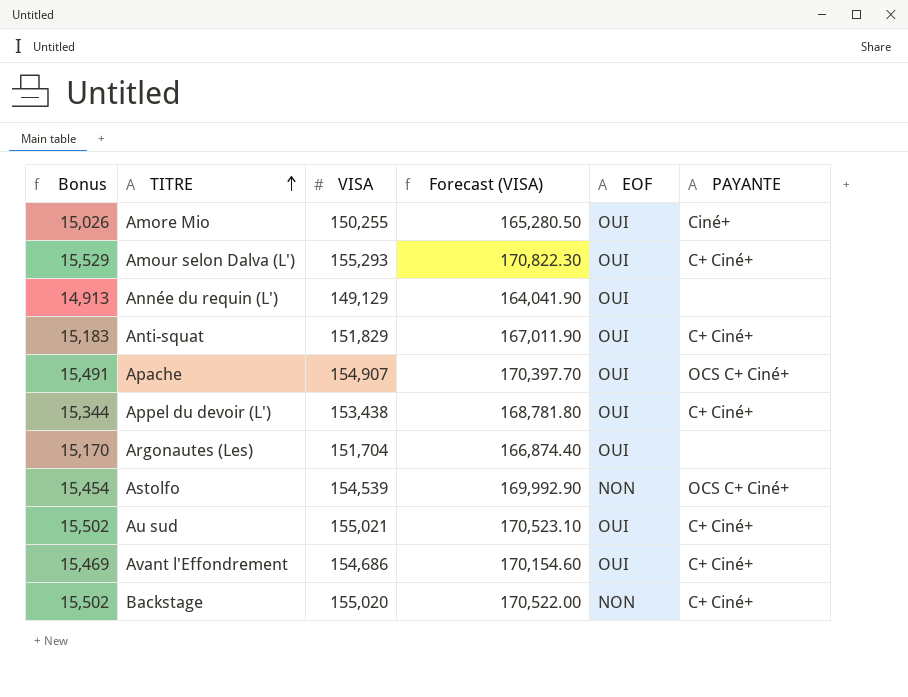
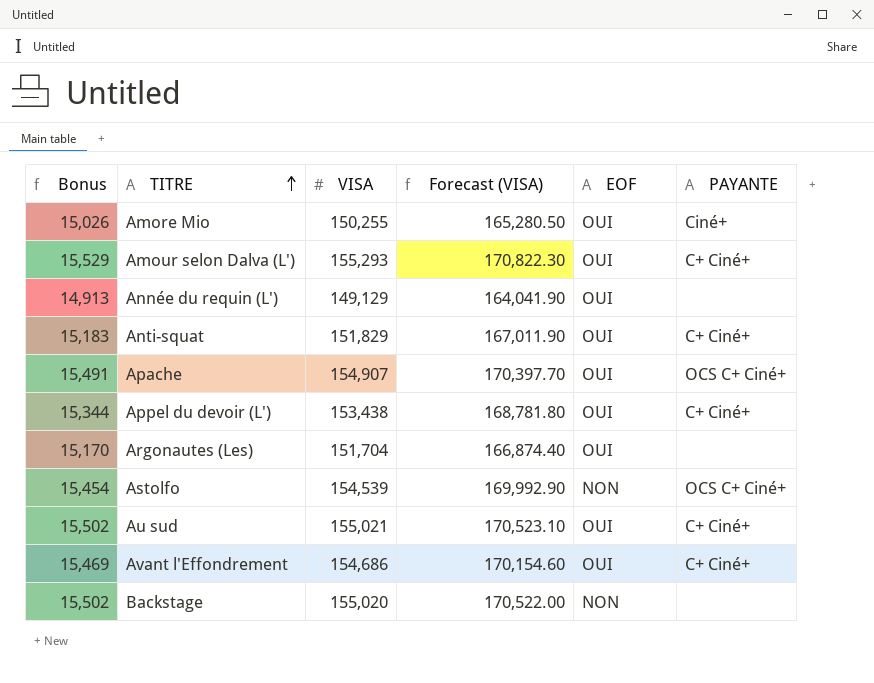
Backstage | PAYANTE: C+ Ciné+ -> none

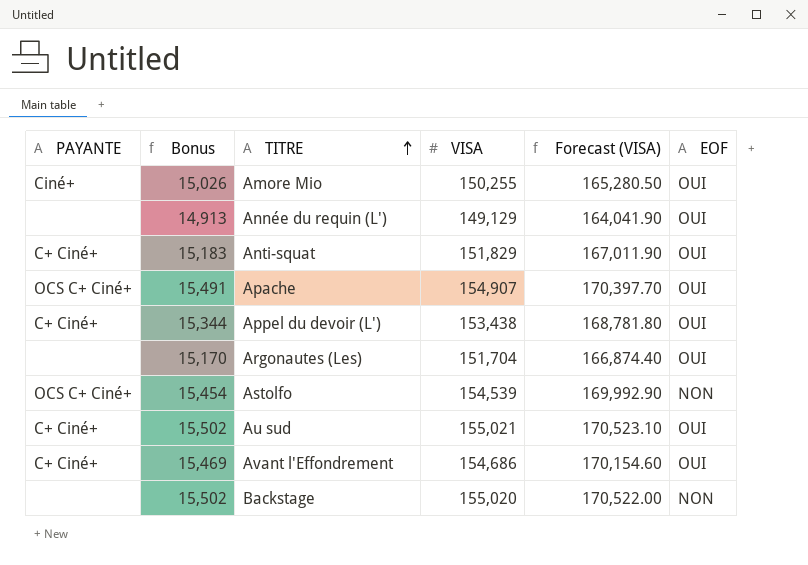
column PAYANTE | position: 6 -> 1
row Amour selon Dalva (L'): 15,529 | 155,293 | 170,822.30 | OUI | C+ Ciné+ -> none

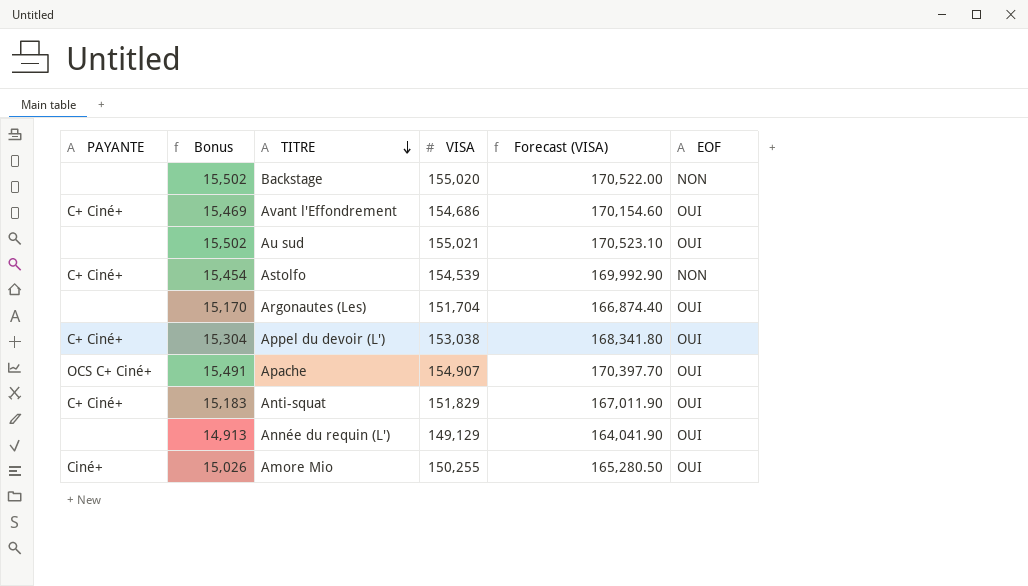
row order: TITRE ascending -> TITRE descending
Au sud | PAYANTE: C+ Ciné+ -> none
Astolfo | PAYANTE: OCS C+ Ciné+ -> C+ Ciné+
Appel du devoir (L') | Bonus: 15,344 -> 15,304
Appel du devoir (L') | VISA: 153,438 -> 153,038
Appel du devoir (L') | Forecast (VISA): 168,781.80 -> 168,341.80

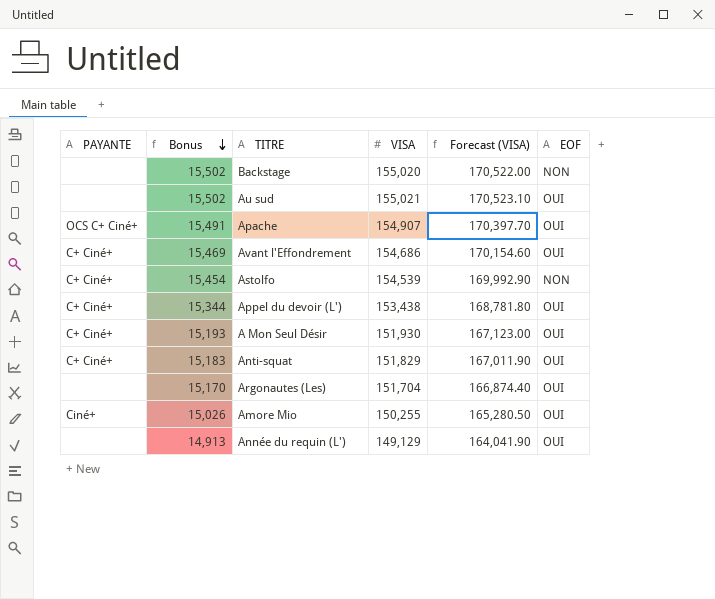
row order: TITRE descending -> Bonus descending
Appel du devoir (L') | Bonus: 15,304 -> 15,344
Appel du devoir (L') | VISA: 153,038 -> 153,438
Appel du devoir (L') | Forecast (VISA): 168,341.80 -> 168,781.80
row A Mon Seul Désir: none -> C+ Ciné+ | 15,193 | 151,930 | 167,123.00 | OUI

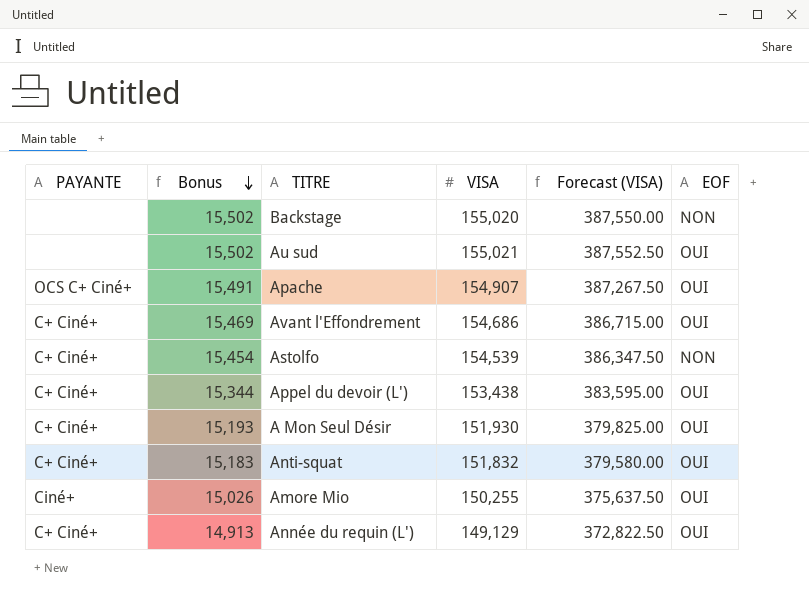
column Forecast (VISA) | formula: [VISA] * 1.1 -> [VISA] * 2.5
row Argonautes (Les): none | 15,170 | 151,704 | 166,874.40 | OUI -> none
Anti-squat | VISA: 151,829 -> 151,832
Année du requin (L') | PAYANTE: none -> C+ Ciné+

